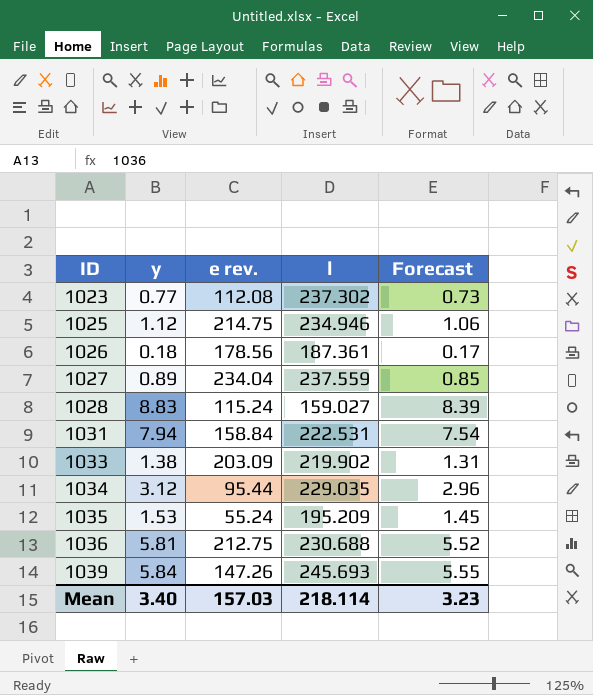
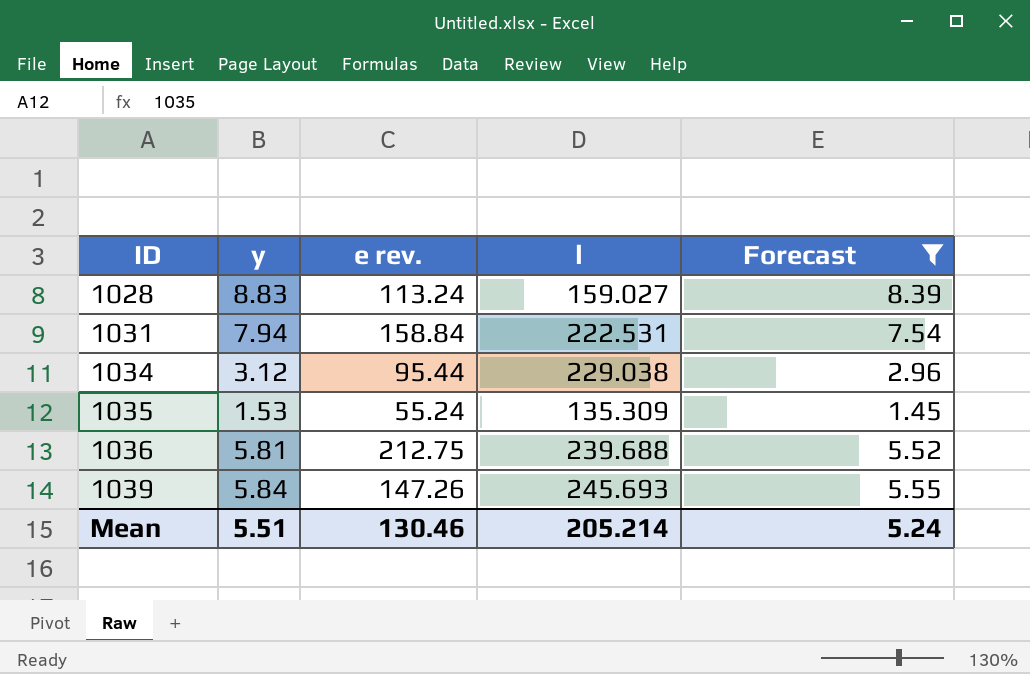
filter: none -> Forecast >= 1.45
1028 | e rev.: 115.24 -> 113.24
1034 | l: 229.035 -> 229.038
1035 | l: 195.209 -> 135.309
1036 | l: 230.688 -> 239.688
Mean | y: 3.40 -> 5.51
Mean | e rev.: 157.03 -> 130.46
Mean | l: 218.114 -> 205.214
Mean | Forecast: 3.23 -> 5.24

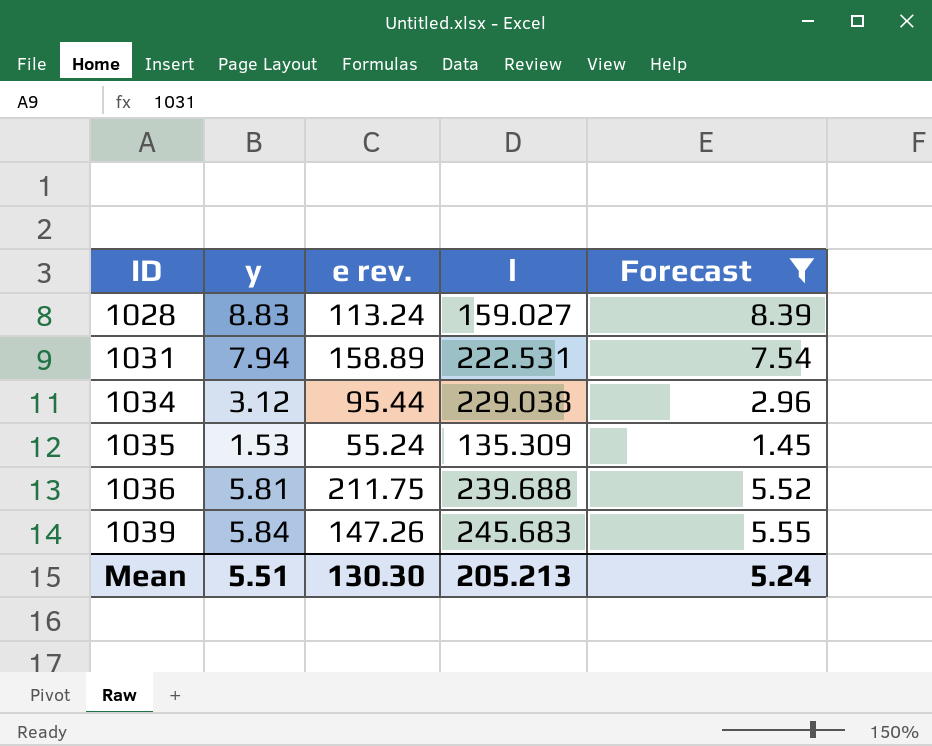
1031 | e rev.: 158.84 -> 158.89
1036 | e rev.: 212.75 -> 211.75
1039 | l: 245.693 -> 245.683
Mean | e rev.: 130.46 -> 130.30
Mean | l: 205.214 -> 205.213

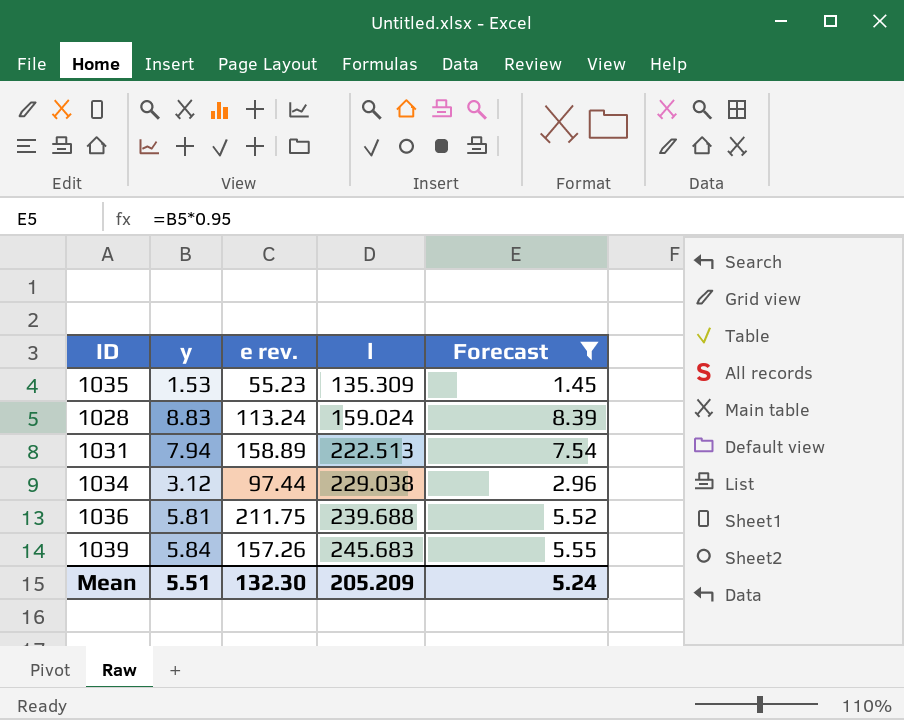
row order: ID ascending -> l ascending
1035 | e rev.: 55.24 -> 55.23
1028 | l: 159.027 -> 159.024
1031 | l: 222.531 -> 222.513
1034 | e rev.: 95.44 -> 97.44
1039 | e rev.: 147.26 -> 157.26
Mean | e rev.: 130.30 -> 132.30
Mean | l: 205.213 -> 205.209

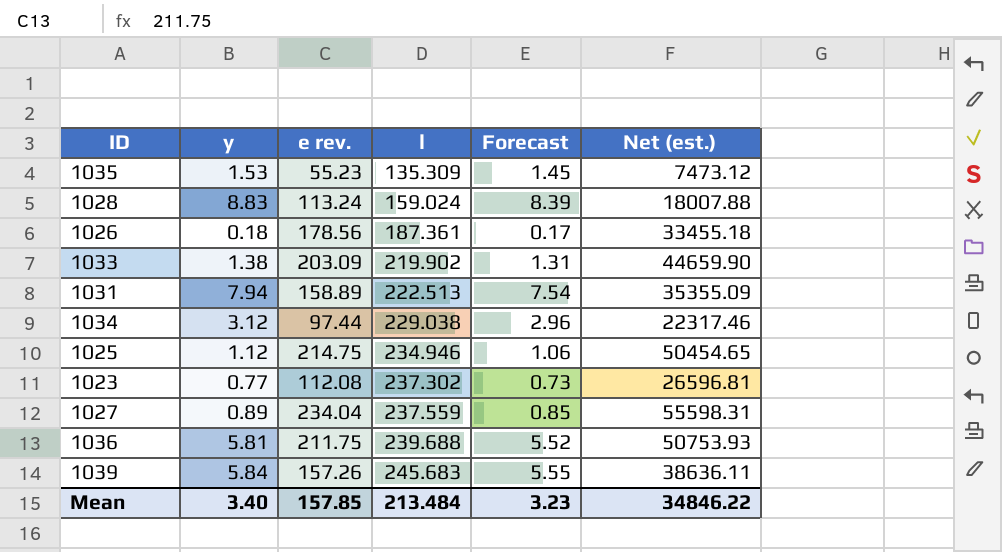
filter: Forecast >= 1.45 -> none
column Net (est.) | formula: none -> [e rev.] * [l]
Mean | y: 5.51 -> 3.40
Mean | e rev.: 132.30 -> 157.85
Mean | l: 205.209 -> 213.484
Mean | Forecast: 5.24 -> 3.23

